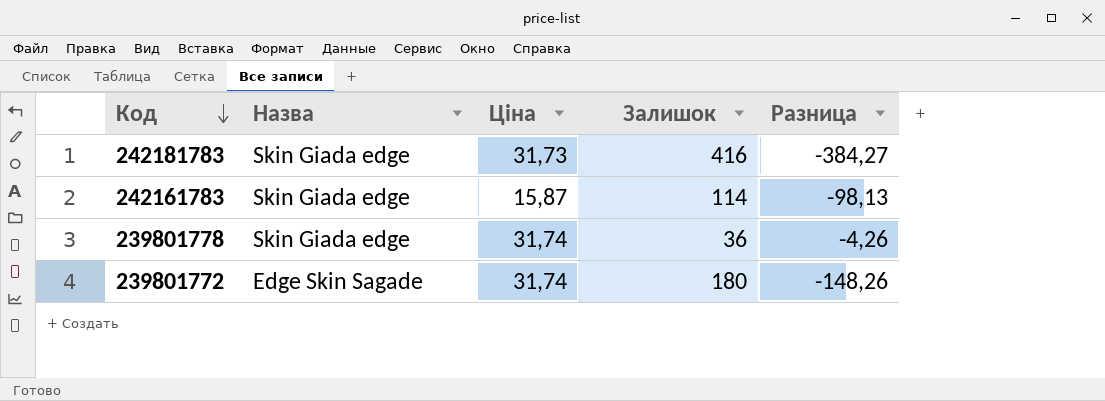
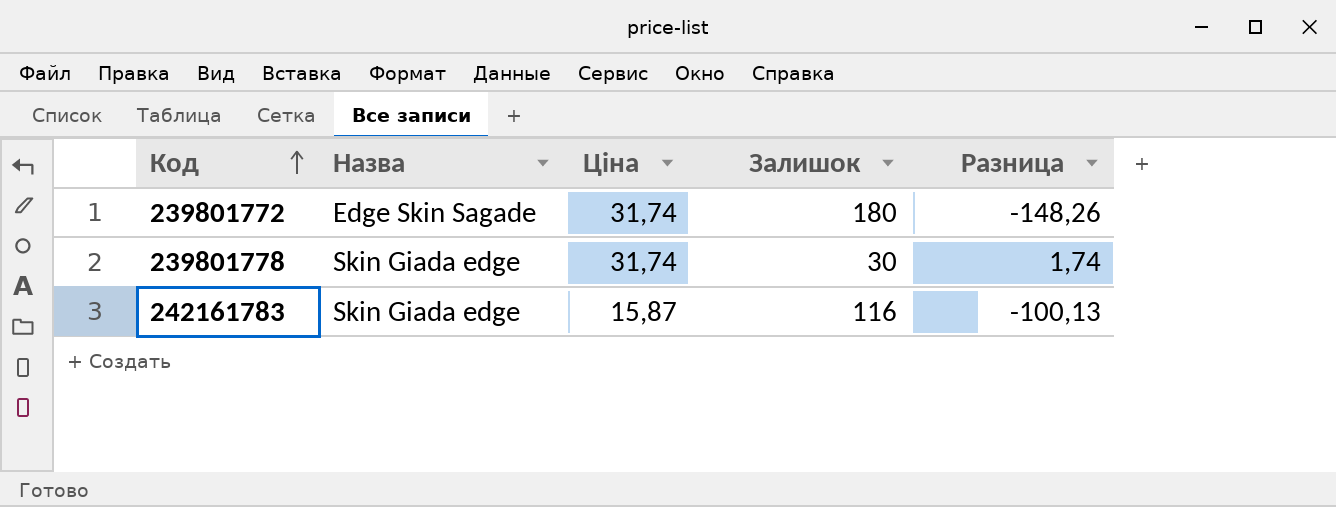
row order: Код descending -> Код ascending
row 242181783: Skin Giada edge | 31,73 | 416 | -384,27 -> none
239801778 | Залишок: 36 -> 30
239801778 | Разница: -4,26 -> 1,74
242161783 | Залишок: 114 -> 116
242161783 | Разница: -98,13 -> -100,13

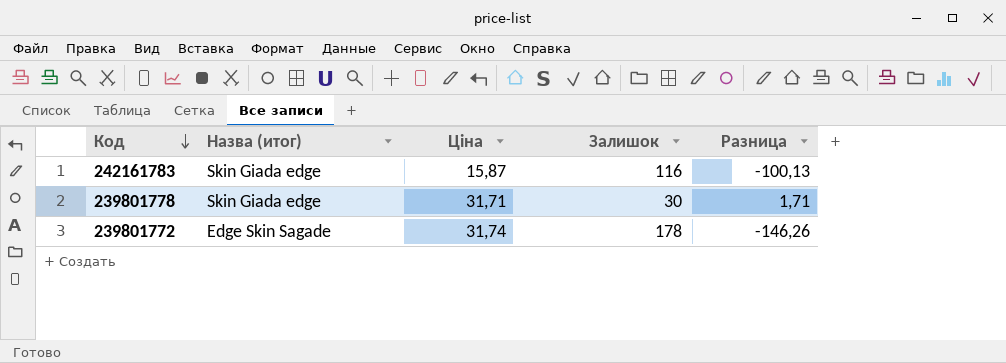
row order: Код ascending -> Код descending
column name: Назва -> Назва (итог)
239801778 | Ціна: 31,74 -> 31,71
239801778 | Разница: 1,74 -> 1,71
239801772 | Залишок: 180 -> 178
239801772 | Разница: -148,26 -> -146,26

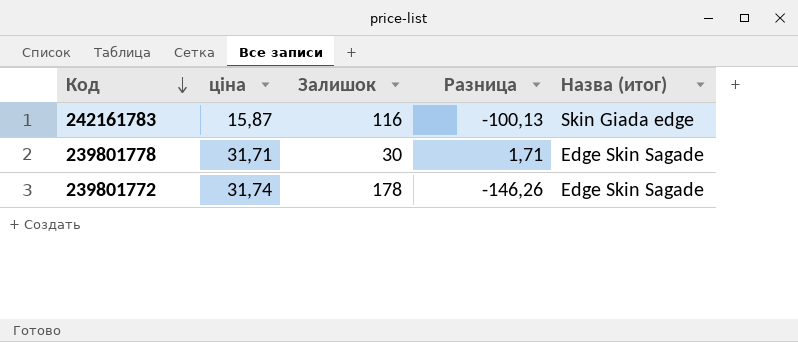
column name: Ціна -> ціна
column Назва (итог) | position: 2 -> 5
239801778 | Назва (итог): Skin Giada edge -> Edge Skin Sagade

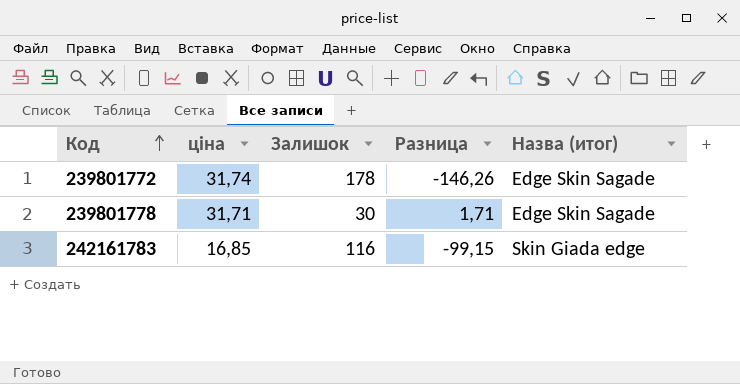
row order: Код descending -> Код ascending
242161783 | ціна: 15,87 -> 16,85
242161783 | Разница: -100,13 -> -99,15

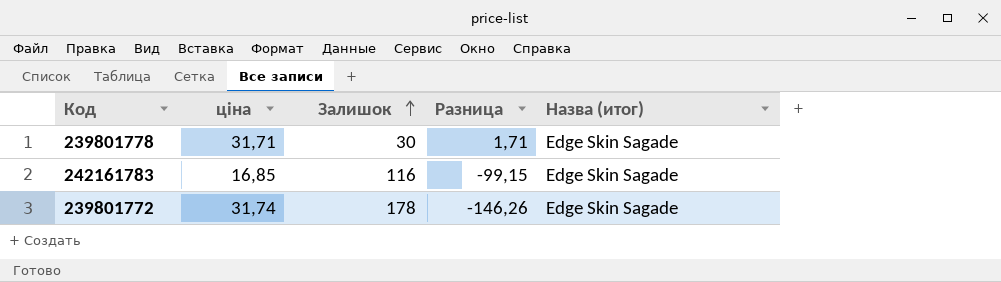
row order: Код ascending -> Залишок ascending
242161783 | Назва (итог): Skin Giada edge -> Edge Skin Sagade

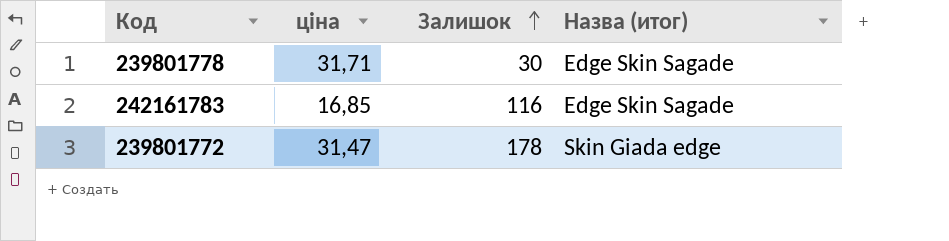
column Разница | formula: [ціна] - [Залишок] -> none
239801772 | ціна: 31,74 -> 31,47
239801772 | Назва (итог): Edge Skin Sagade -> Skin Giada edge

